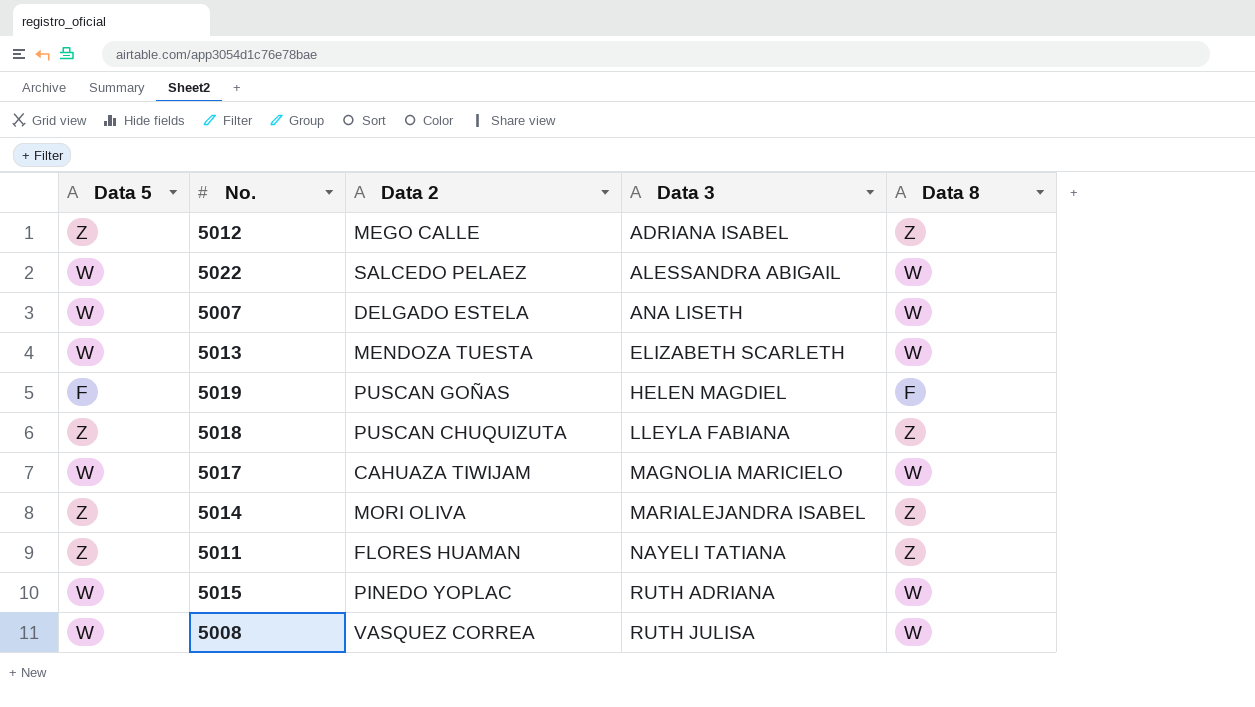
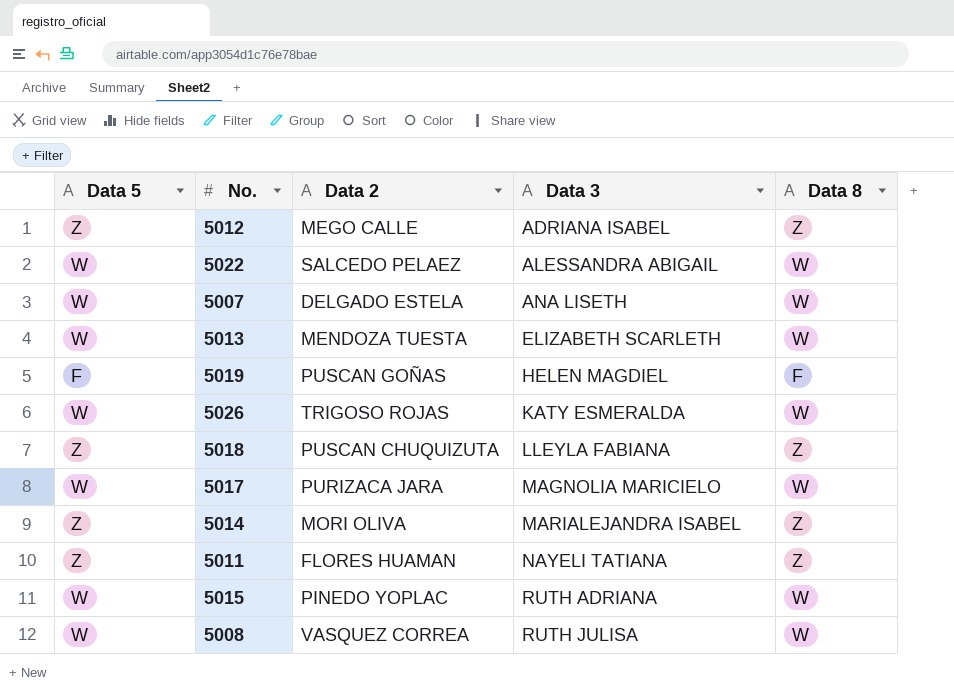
row 5026: none -> W | TRIGOSO ROJAS | KATY ESMERALDA | W
5017 | Data 2: CAHUAZA TIWIJAM -> PURIZACA JARA

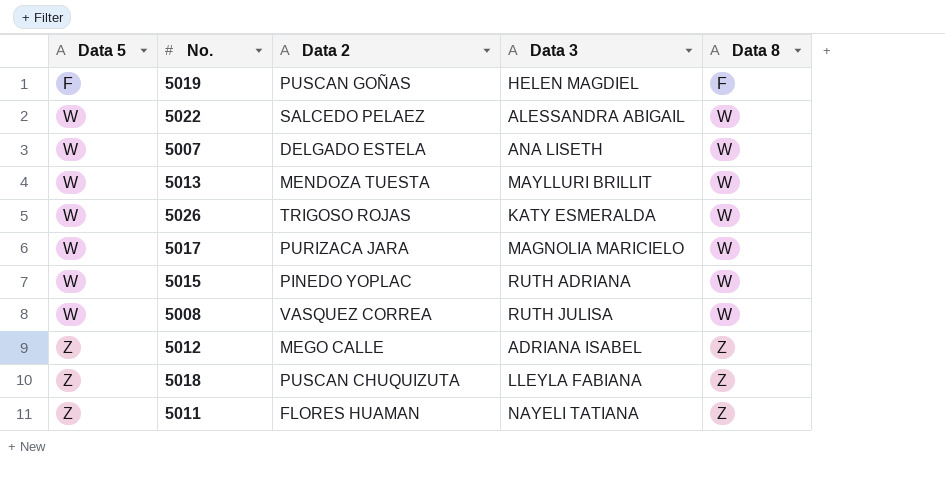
row order: Data 3 ascending -> Data 5 ascending
row 5014: Z | MORI OLIVA | MARIALEJANDRA ISABEL | Z -> none
5013 | Data 3: ELIZABETH SCARLETH -> MAYLLURI BRILLIT

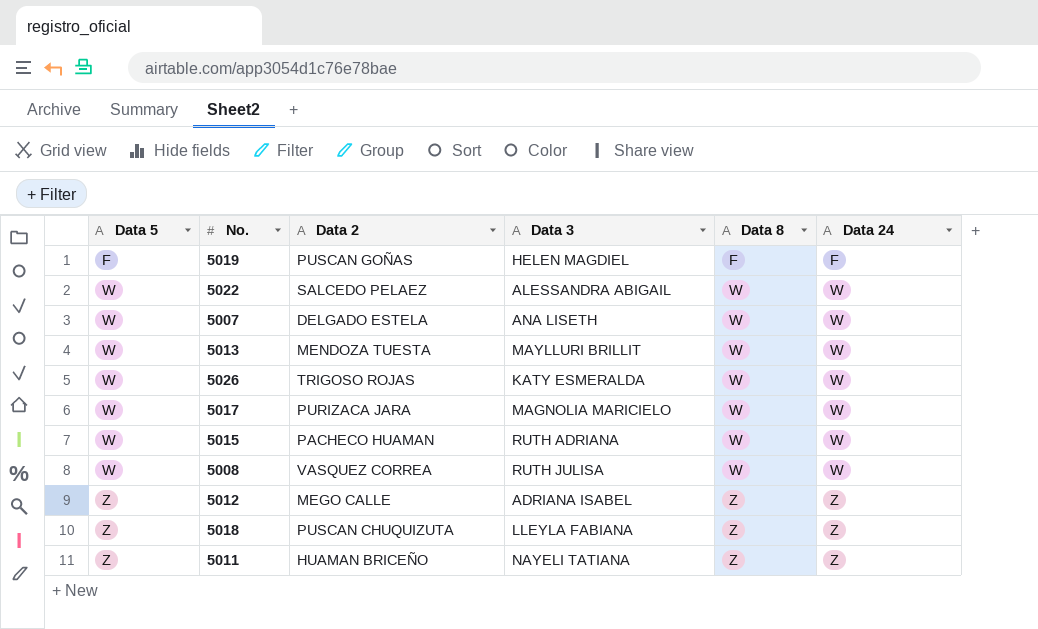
column Data 24 | position: none -> 6
5015 | Data 2: PINEDO YOPLAC -> PACHECO HUAMAN
5011 | Data 2: FLORES HUAMAN -> HUAMAN BRICEÑO

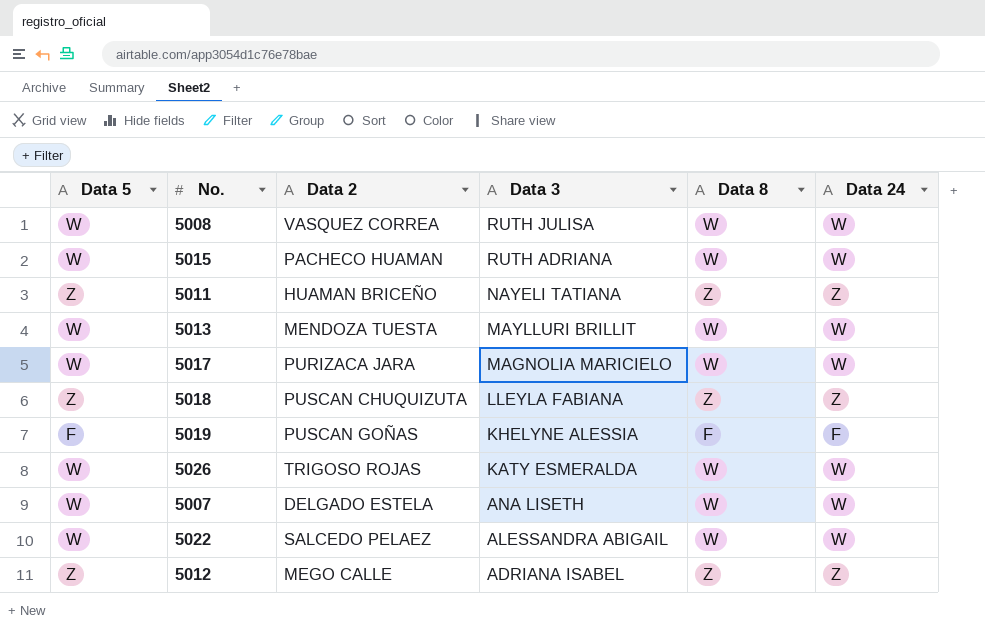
row order: Data 5 ascending -> Data 3 descending
5019 | Data 3: HELEN MAGDIEL -> KHELYNE ALESSIA

